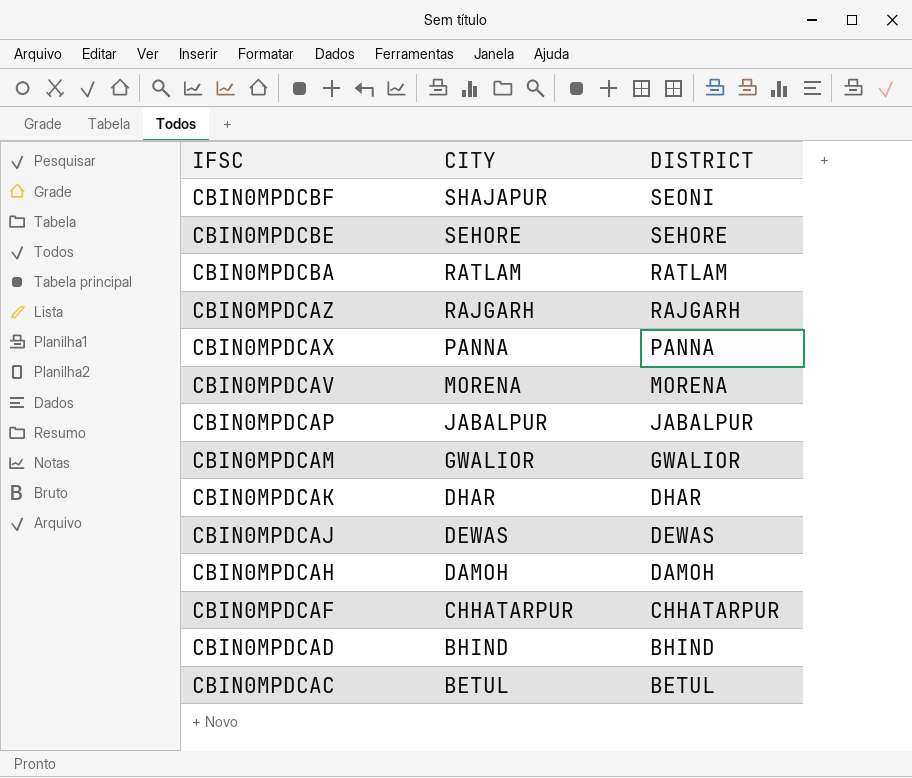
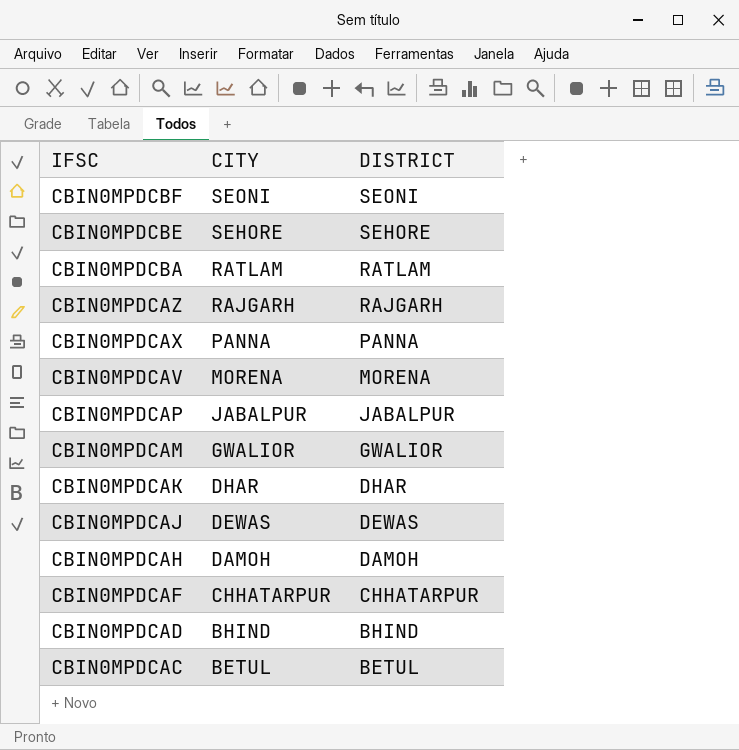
CBIN0MPDCBF | CITY: SHAJAPUR -> SEONI

